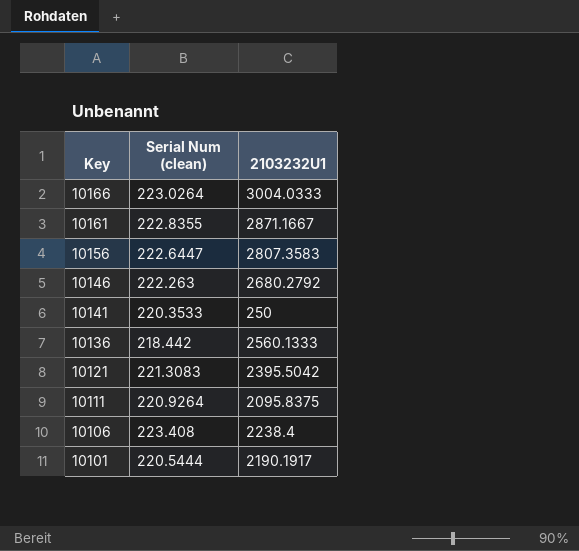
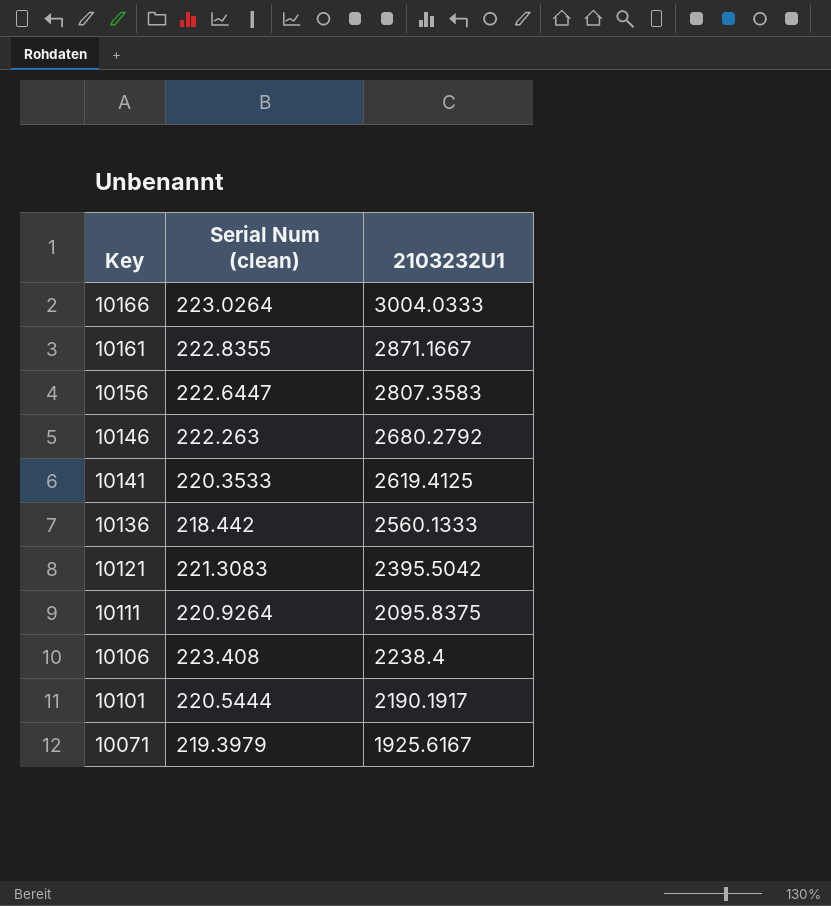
10141 | 2103232U1: 250 -> 2619.4125
row 10071: none -> 219.3979 | 1925.6167

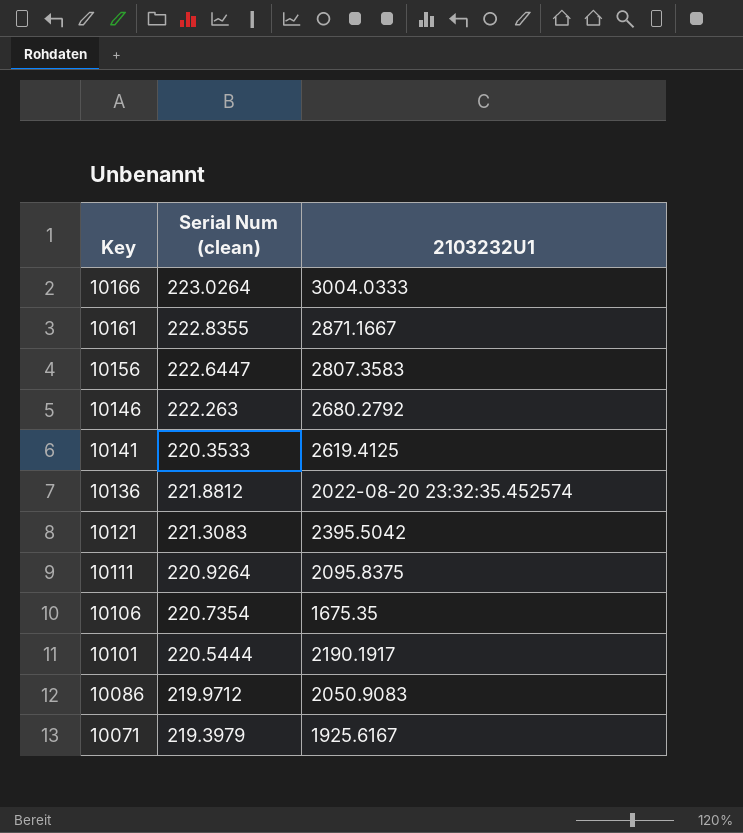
10136 | Serial Num (clean): 218.442 -> 221.8812
10136 | 2103232U1: 2560.1333 -> 2022-08-20 23:32:35.452574
10106 | Serial Num (clean): 223.408 -> 220.7354
10106 | 2103232U1: 2238.4 -> 1675.35
row 10086: none -> 219.9712 | 2050.9083

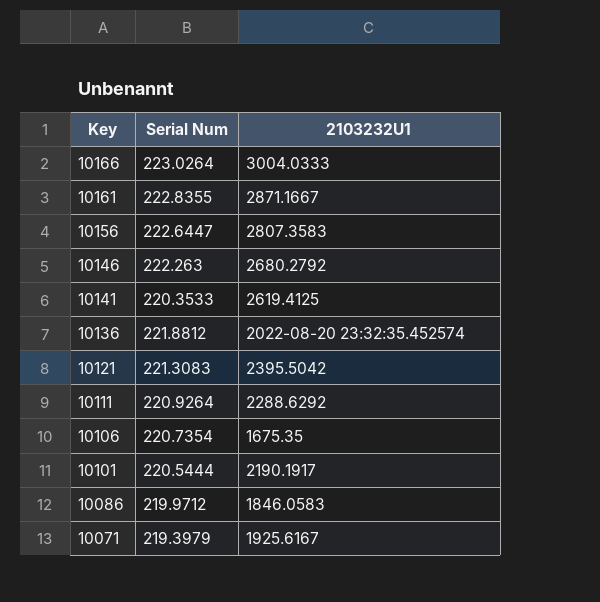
column name: Serial Num (clean) -> Serial Num
10111 | 2103232U1: 2095.8375 -> 2288.6292
10086 | 2103232U1: 2050.9083 -> 1846.0583

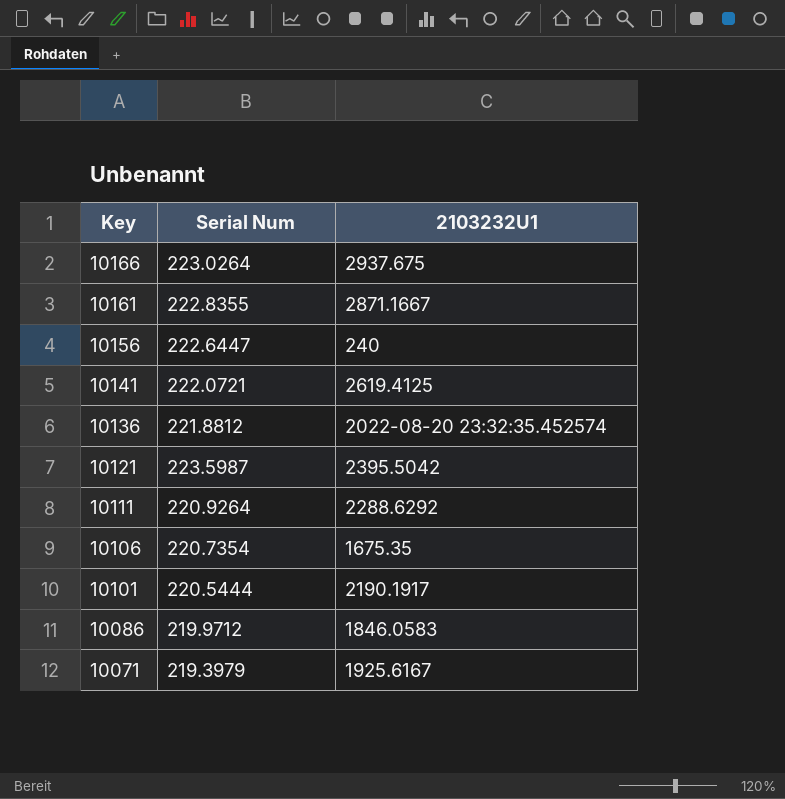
row 10146: 222.263 | 2680.2792 -> none
10166 | 2103232U1: 3004.0333 -> 2937.675
10156 | 2103232U1: 2807.3583 -> 240
10141 | Serial Num: 220.3533 -> 222.0721
10121 | Serial Num: 221.3083 -> 223.5987

